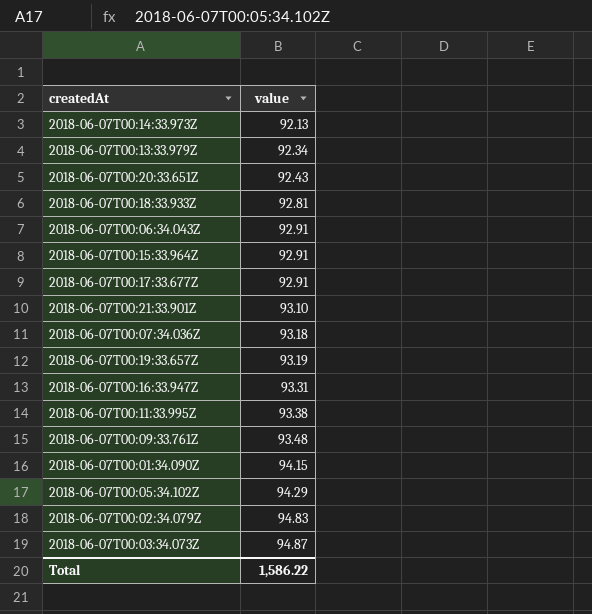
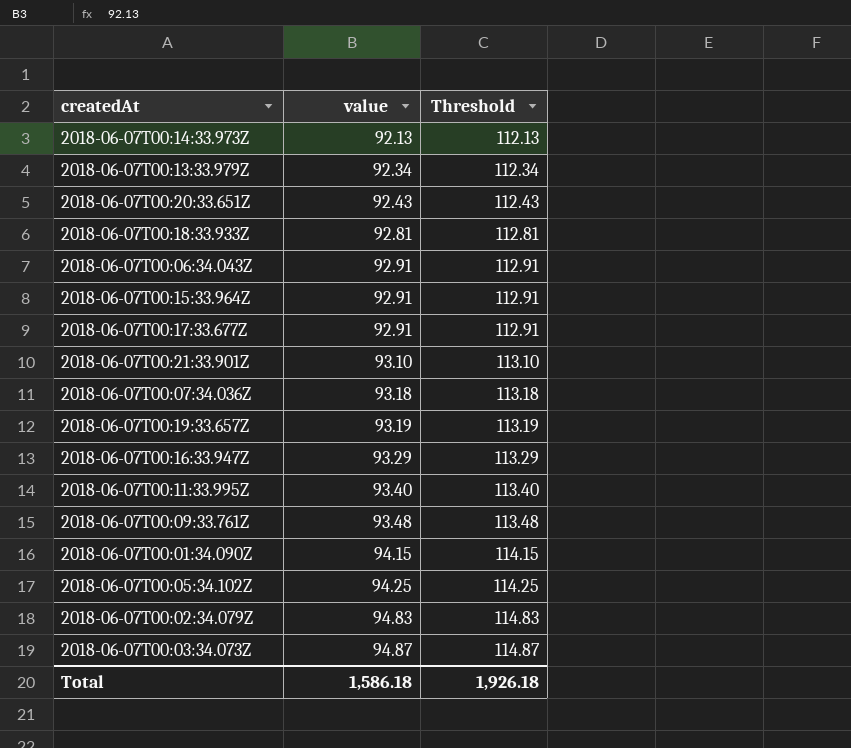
column Threshold | formula: none -> [value] + 20
2018-06-07T00:16:33.947Z | value: 93.31 -> 93.29
2018-06-07T00:11:33.995Z | value: 93.38 -> 93.40
2018-06-07T00:05:34.102Z | value: 94.29 -> 94.25
Total | value: 1,586.22 -> 1,586.18

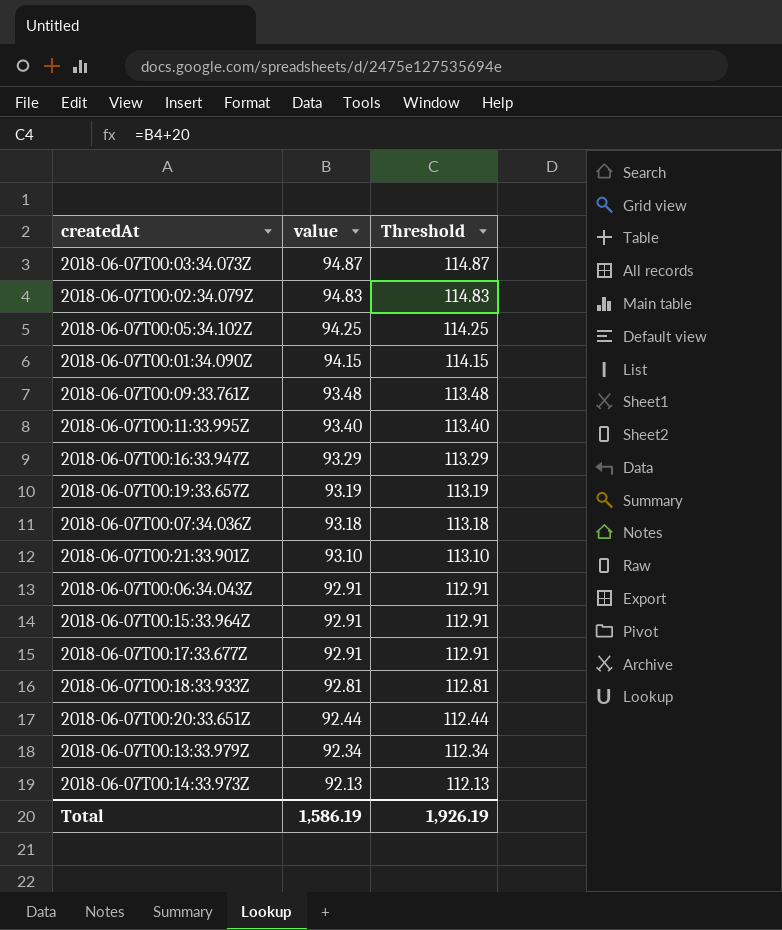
row order: value ascending -> value descending
2018-06-07T00:20:33.651Z | value: 92.43 -> 92.44
2018-06-07T00:20:33.651Z | Threshold: 112.43 -> 112.44
Total | value: 1,586.18 -> 1,586.19
Total | Threshold: 1,926.18 -> 1,926.19

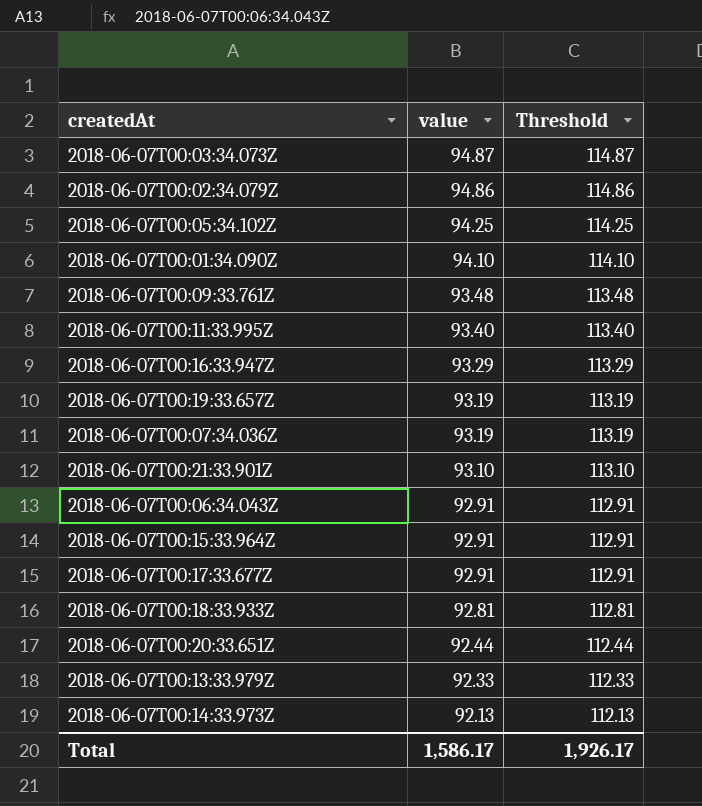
2018-06-07T00:02:34.079Z | value: 94.83 -> 94.86
2018-06-07T00:02:34.079Z | Threshold: 114.83 -> 114.86
2018-06-07T00:01:34.090Z | value: 94.15 -> 94.10
2018-06-07T00:01:34.090Z | Threshold: 114.15 -> 114.10
2018-06-07T00:07:34.036Z | value: 93.18 -> 93.19
2018-06-07T00:07:34.036Z | Threshold: 113.18 -> 113.19
2018-06-07T00:13:33.979Z | value: 92.34 -> 92.33
2018-06-07T00:13:33.979Z | Threshold: 112.34 -> 112.33
Total | value: 1,586.19 -> 1,586.17
Total | Threshold: 1,926.19 -> 1,926.17

